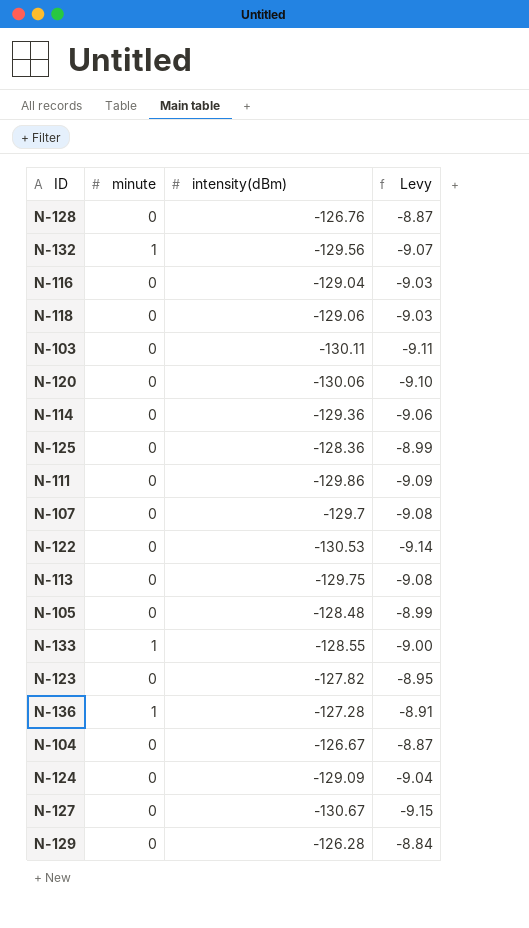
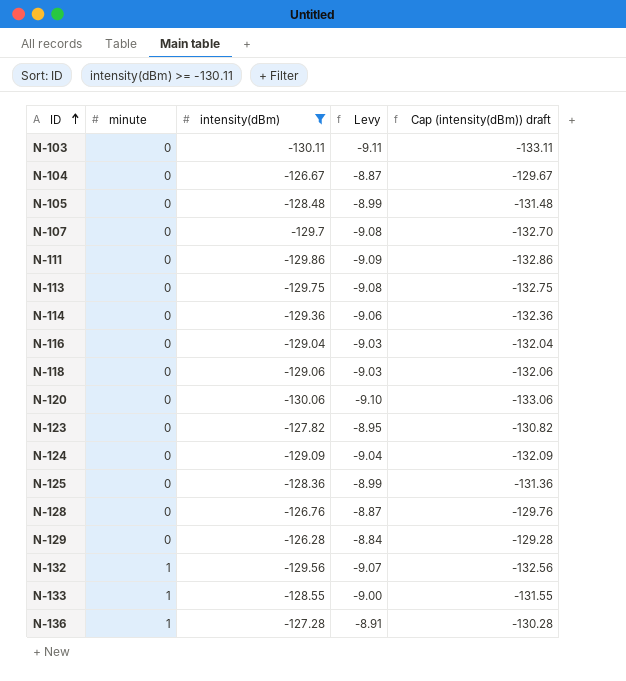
filter: none -> intensity(dBm) >= -130.11
row order: none -> ID ascending
column Cap (intensity(dBm)) draft | formula: none -> [intensity(dBm)] - 3

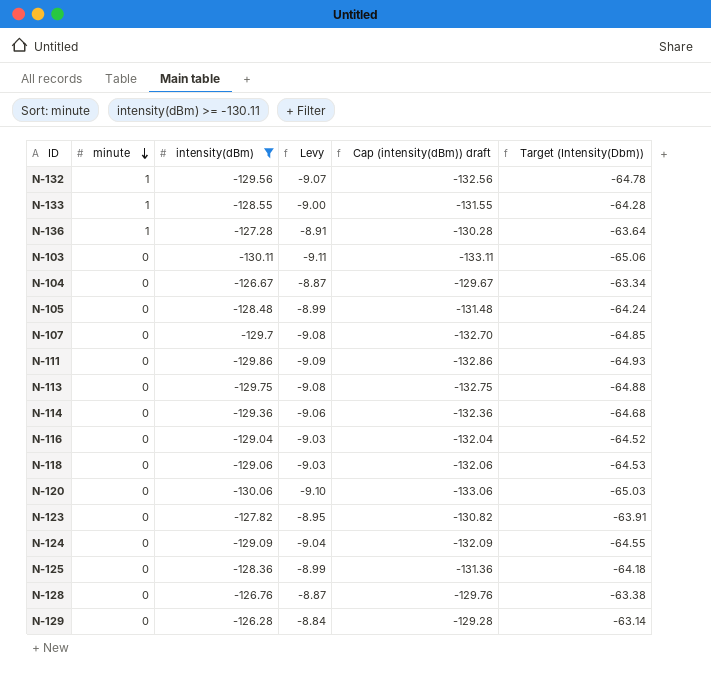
row order: ID ascending -> minute descending
column Target (Intensity(Dbm)) | formula: none -> [intensity(dBm)] * 0.5

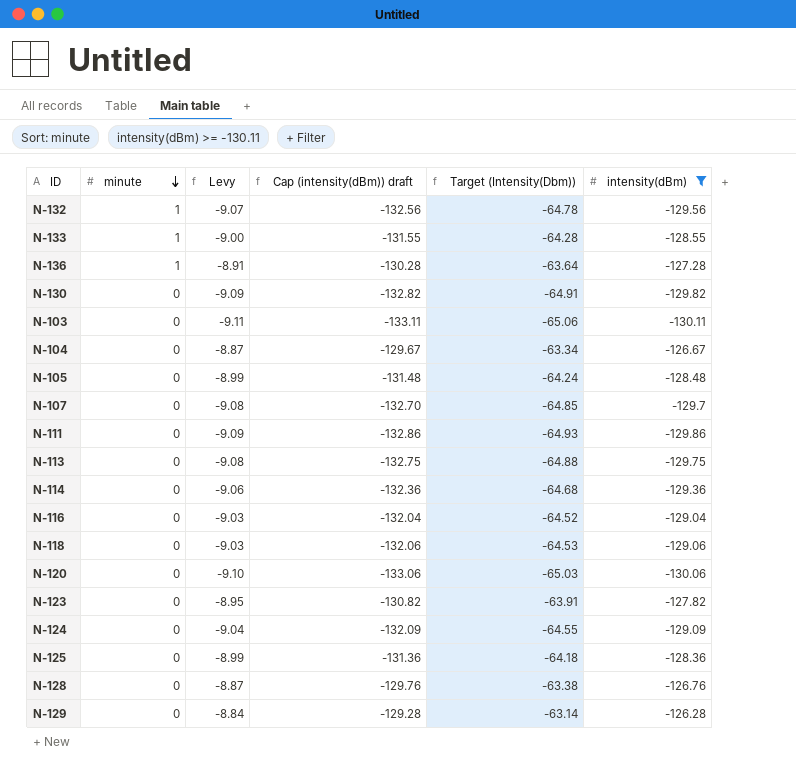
column intensity(dBm) | position: 3 -> 6
row N-130: none -> 0 | -9.09 | -132.82 | -64.91 | -129.82

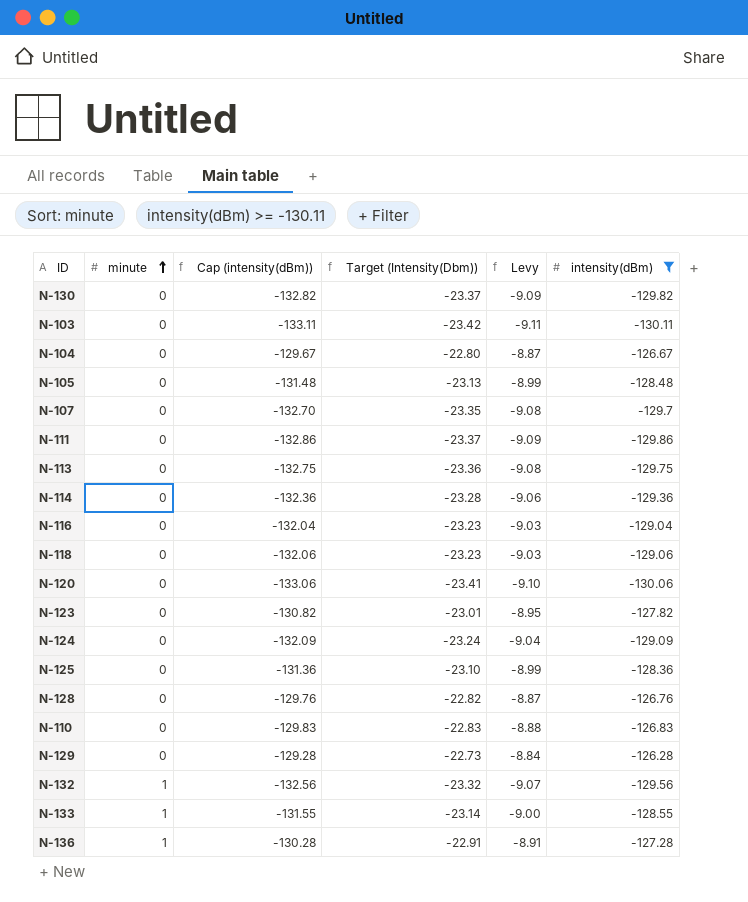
row order: minute descending -> minute ascending
column name: Cap (intensity(dBm)) draft -> Cap (intensity(dBm))
column Target (Intensity(Dbm)) | formula: [intensity(dBm)] * 0.5 -> [intensity(dBm)] * 0.18
column Levy | position: 3 -> 5
row N-110: none -> 0 | -129.83 | -22.83 | -8.88 | -126.83

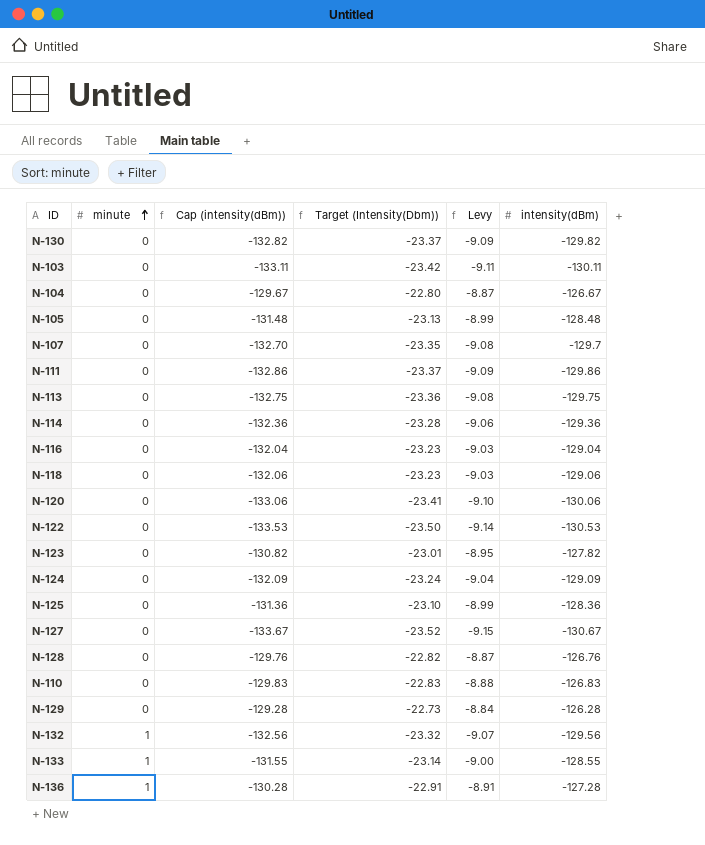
filter: intensity(dBm) >= -130.11 -> none

